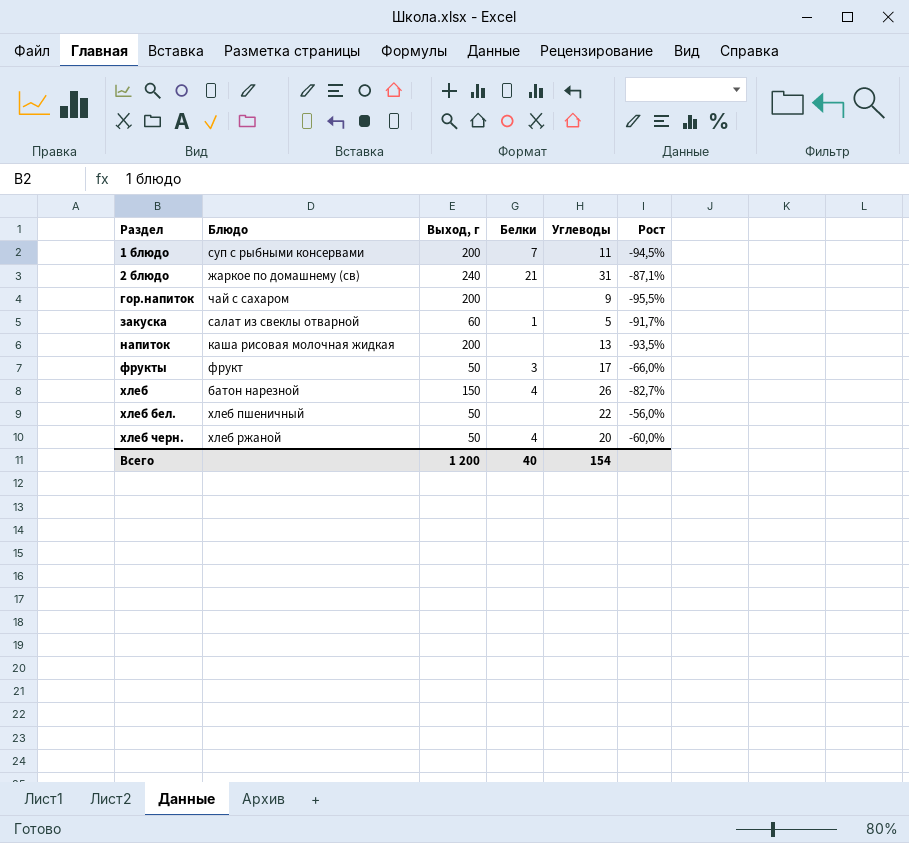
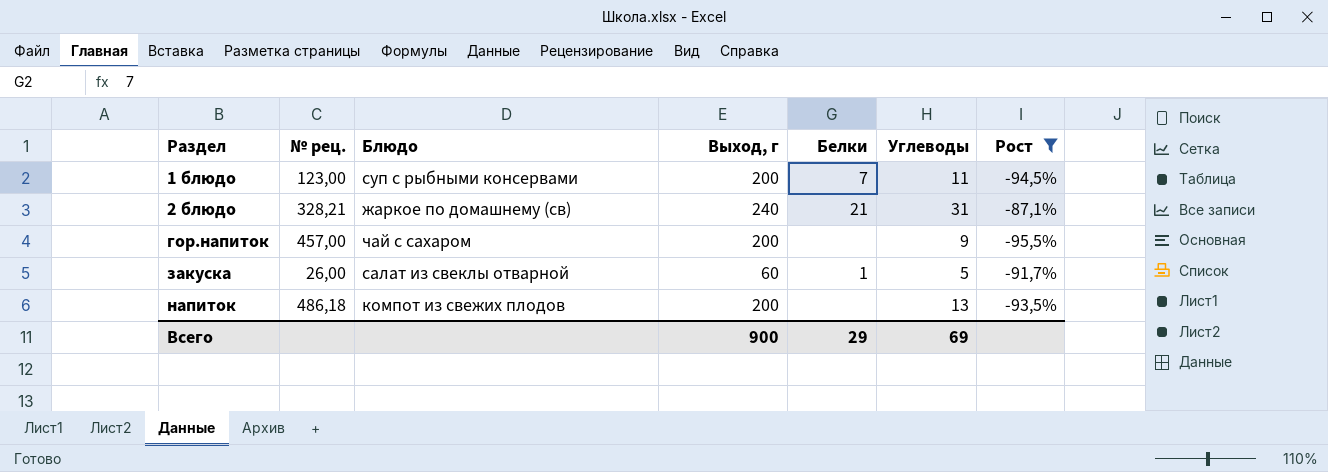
filter: none -> Рост <= -87,1%
column № рец. | position: none -> 2
напиток | Блюдо: каша рисовая молочная жидкая -> компот из свежих плодов
Всего | Выход, г: 1 200 -> 900
Всего | Белки: 40 -> 29
Всего | Углеводы: 154 -> 69

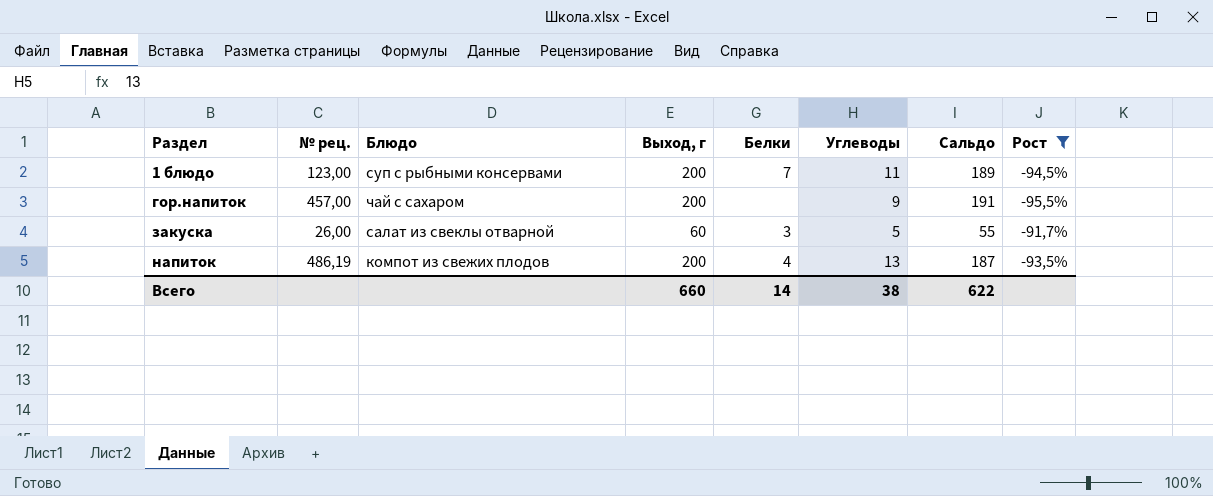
column Сальдо | formula: none -> [Выход, г] - [Углеводы]
row 2 блюдо: 328,21 | жаркое по домашнему (св) | 240 | 21 | 31 | -87,1% -> none
закуска | Белки: 1 -> 3
напиток | № рец.: 486,18 -> 486,19
напиток | Белки: none -> 4
Всего | Выход, г: 900 -> 660
Всего | Белки: 29 -> 14
Всего | Углеводы: 69 -> 38

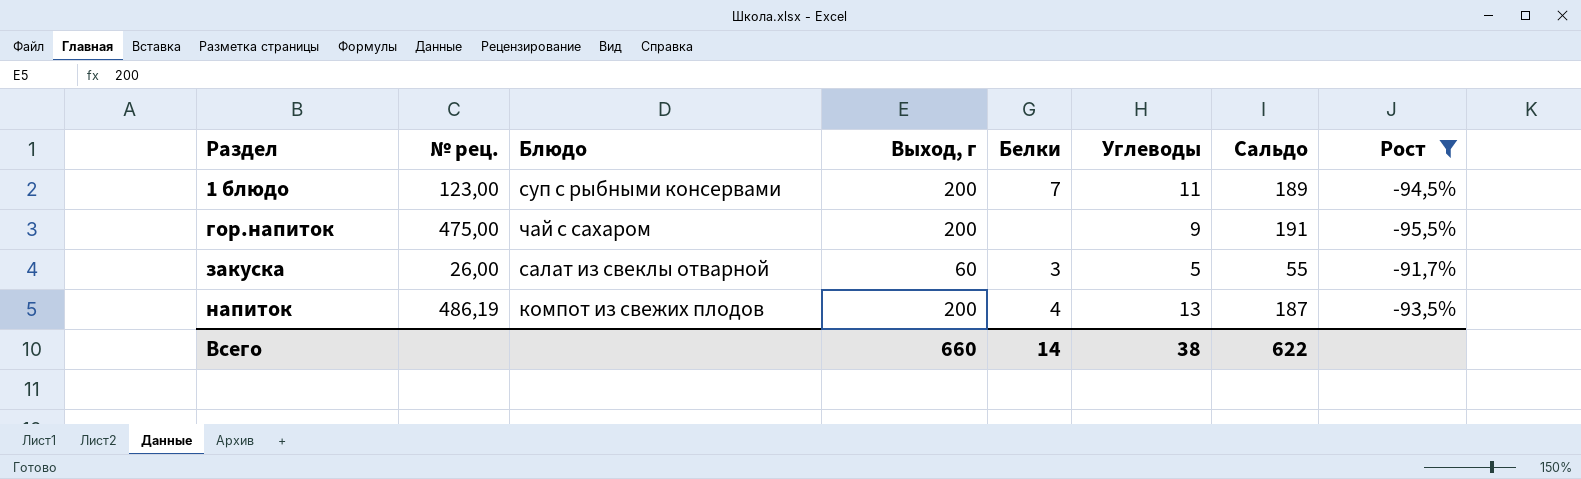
гор.напиток | № рец.: 457,00 -> 475,00

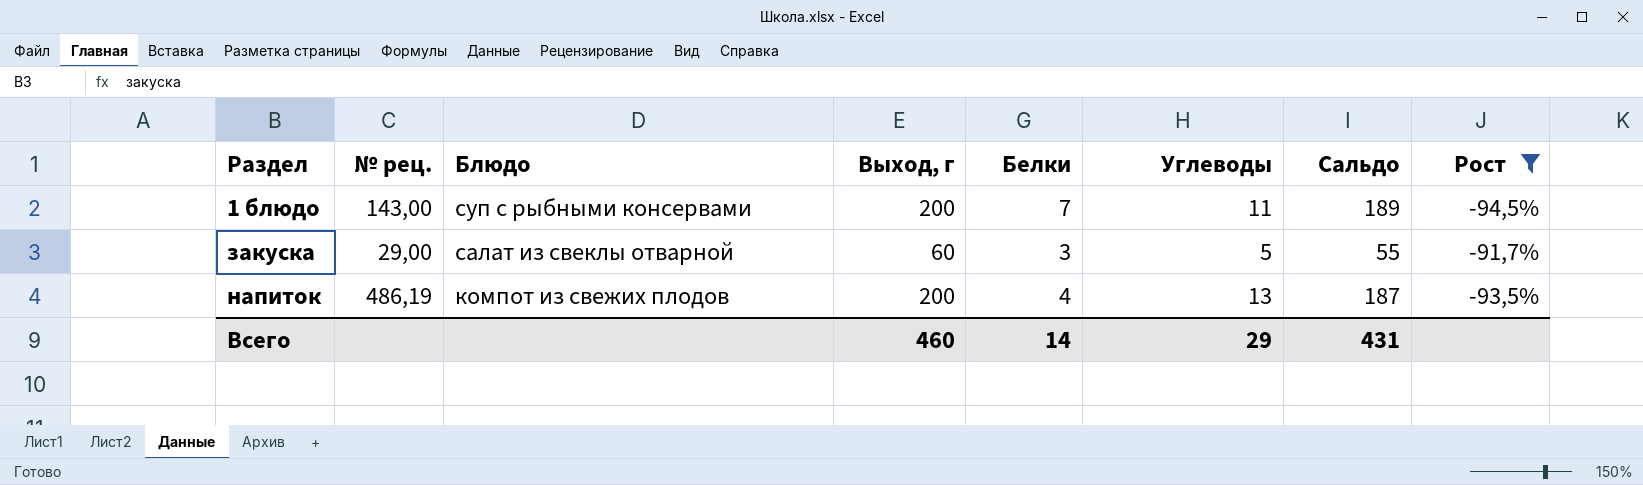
row гор.напиток: 475,00 | чай с сахаром | 200 | none | 9 | 191 | -95,5% -> none
1 блюдо | № рец.: 123,00 -> 143,00
закуска | № рец.: 26,00 -> 29,00
Всего | Выход, г: 660 -> 460
Всего | Углеводы: 38 -> 29
Всего | Сальдо: 622 -> 431

